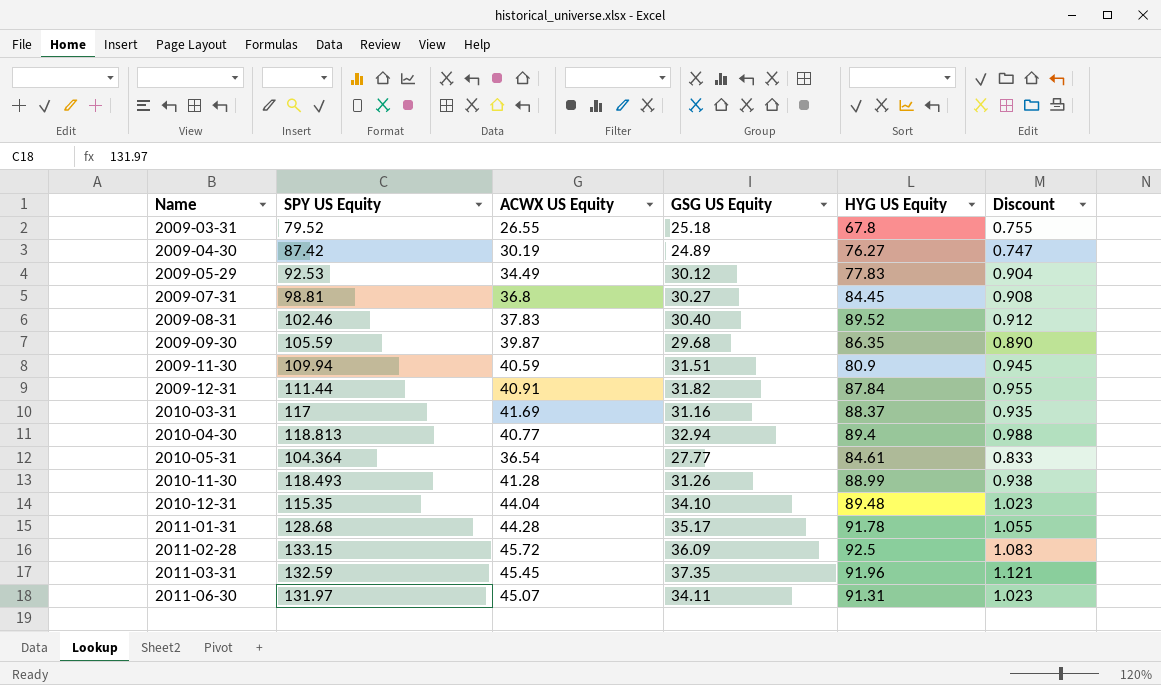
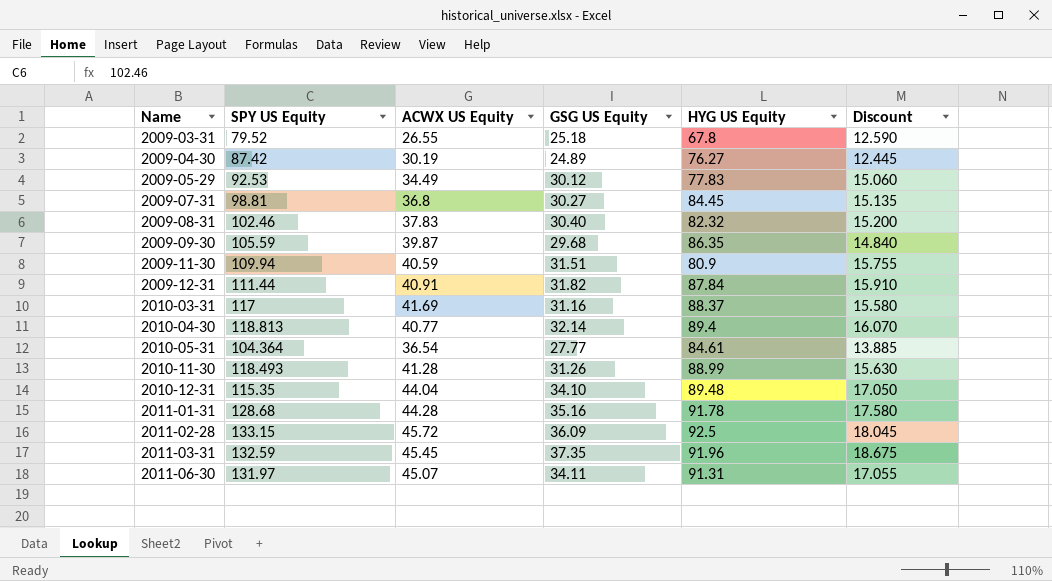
column Discount | formula: [GSG US Equity] * 0.03 -> [GSG US Equity] * 0.5
2009-08-31 | HYG US Equity: 89.52 -> 82.32
2010-04-30 | GSG US Equity: 32.94 -> 32.14
2011-01-31 | GSG US Equity: 35.17 -> 35.16

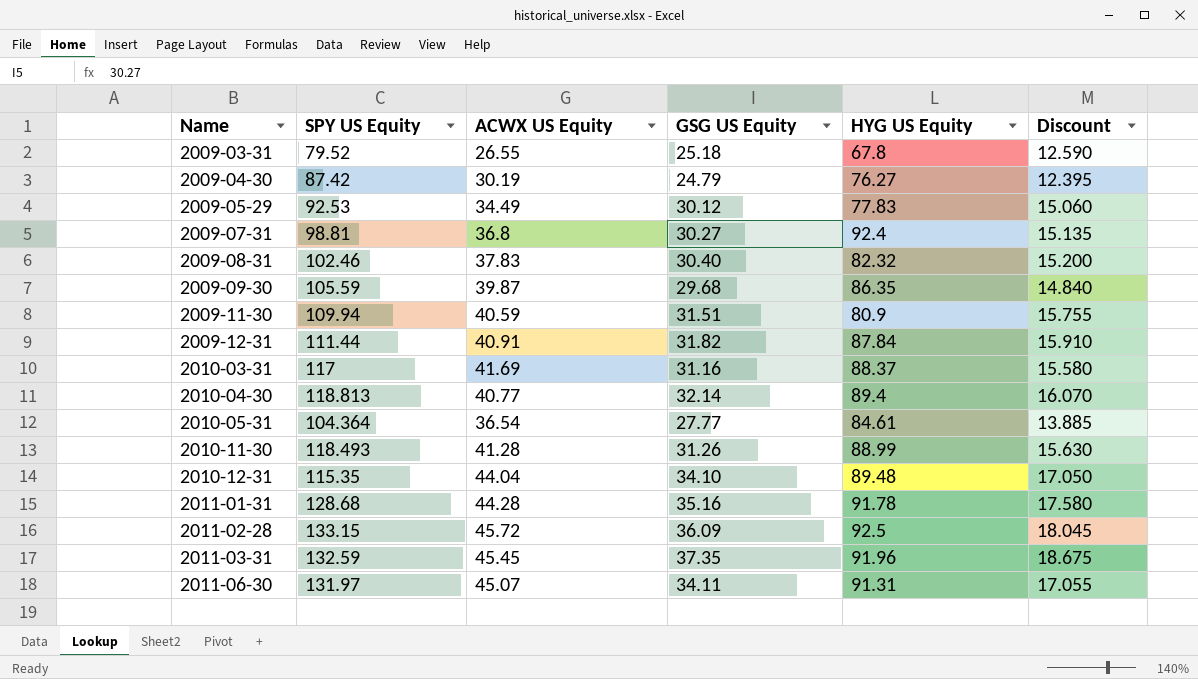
2009-04-30 | GSG US Equity: 24.89 -> 24.79
2009-04-30 | Discount: 12.445 -> 12.395
2009-07-31 | HYG US Equity: 84.45 -> 92.4

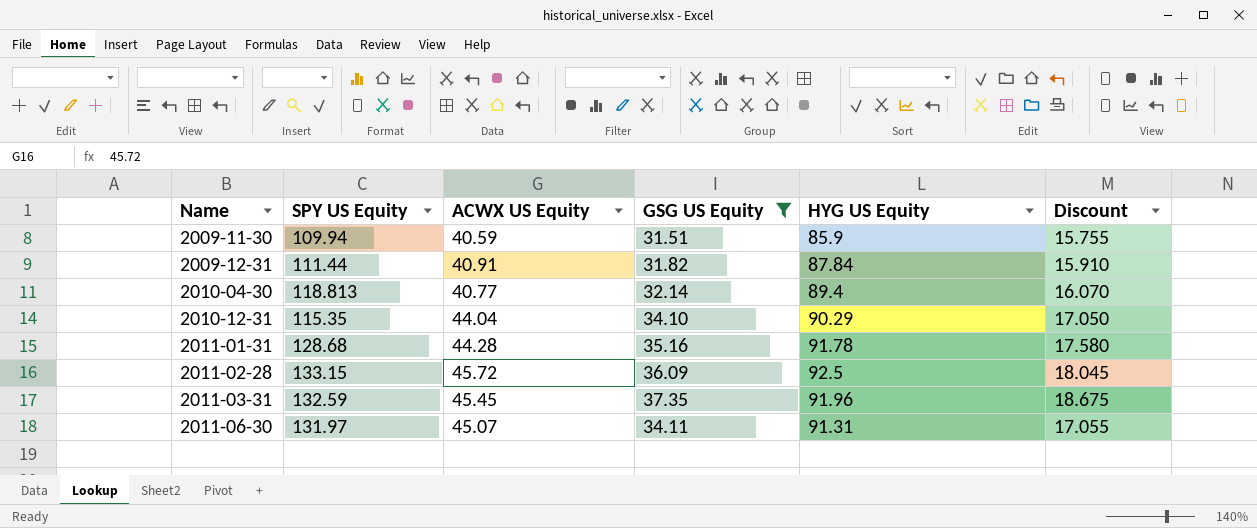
filter: none -> GSG US Equity >= 31.51
2009-11-30 | HYG US Equity: 80.9 -> 85.9
2010-12-31 | HYG US Equity: 89.48 -> 90.29

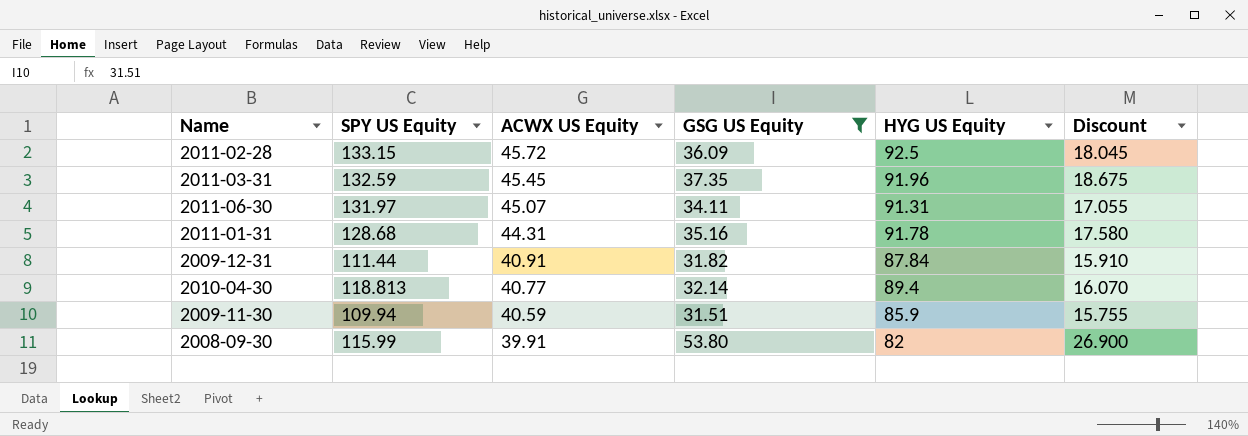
row order: Name ascending -> ACWX US Equity descending
row 2010-12-31: 115.35 | 44.04 | 34.10 | 90.29 | 17.050 -> none
2011-01-31 | ACWX US Equity: 44.28 -> 44.31
row 2008-09-30: none -> 115.99 | 39.91 | 53.80 | 82 | 26.900

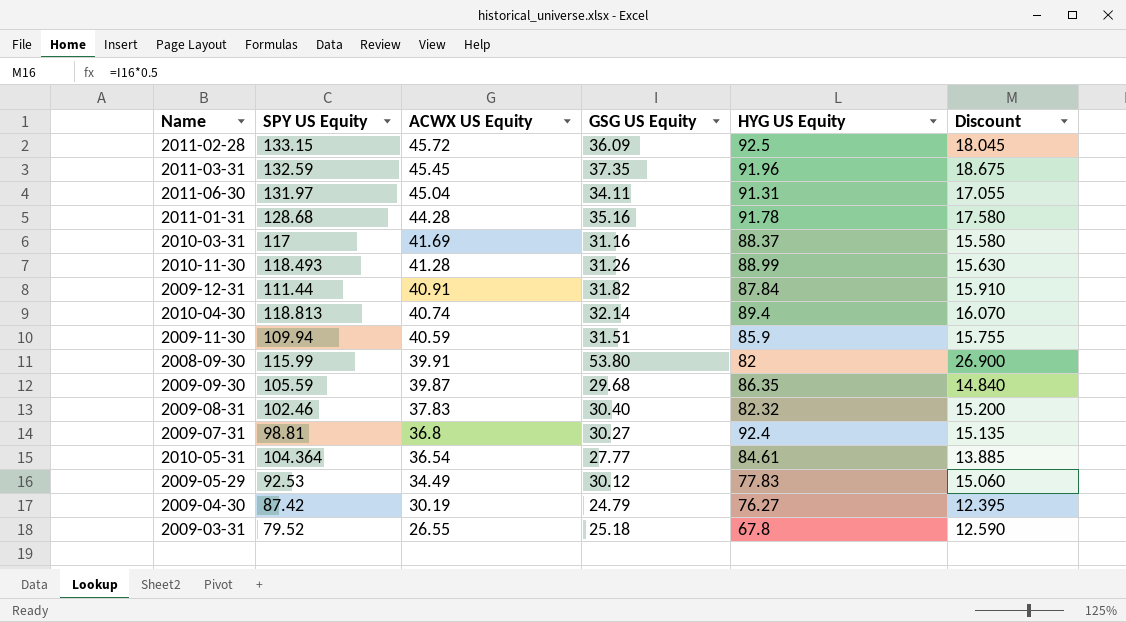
filter: GSG US Equity >= 31.51 -> none
2011-06-30 | ACWX US Equity: 45.07 -> 45.04
2011-01-31 | ACWX US Equity: 44.31 -> 44.28
2010-04-30 | ACWX US Equity: 40.77 -> 40.74

